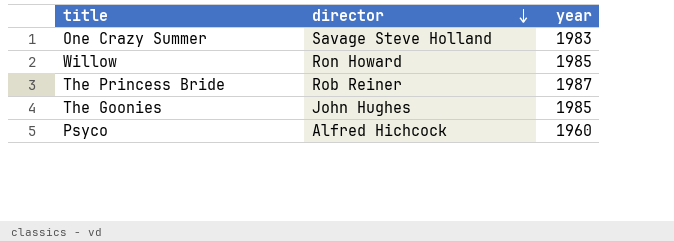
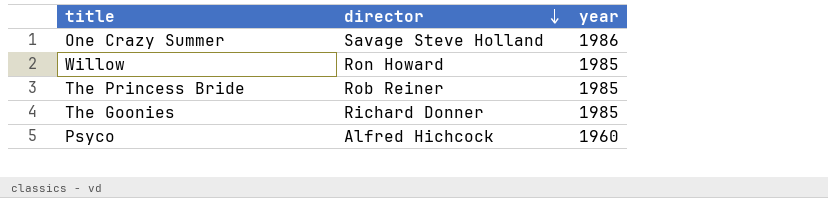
One Crazy Summer | year: 1983 -> 1986
The Princess Bride | year: 1987 -> 1985
The Goonies | director: John Hughes -> Richard Donner

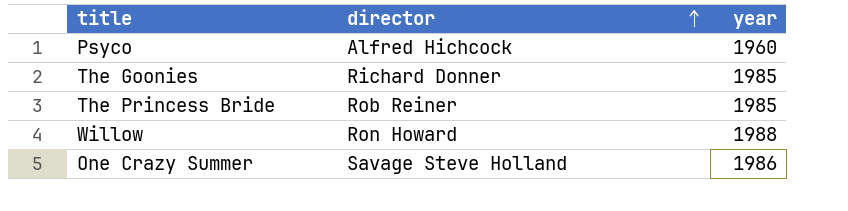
row order: director descending -> director ascending
Willow | year: 1985 -> 1988

